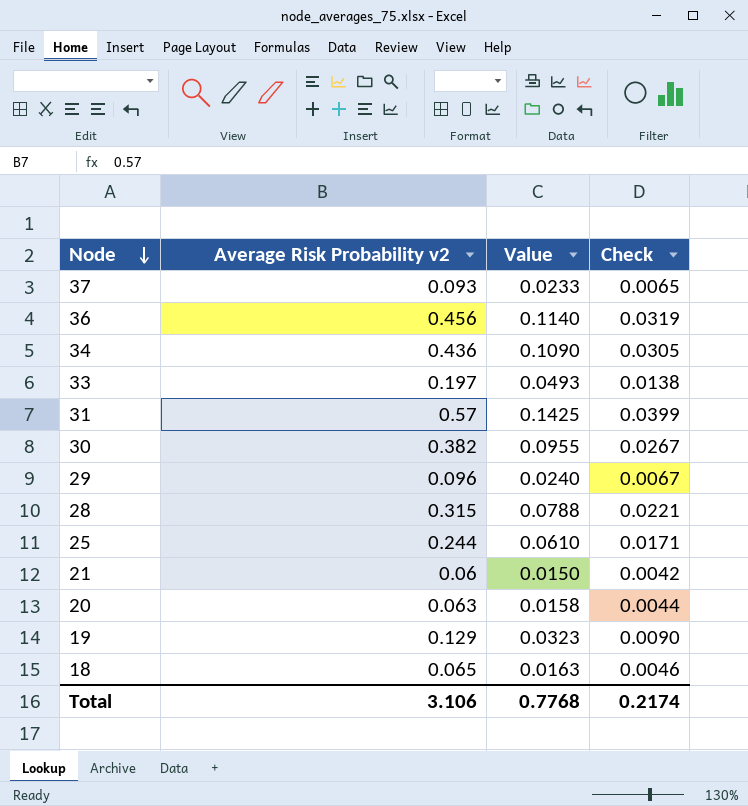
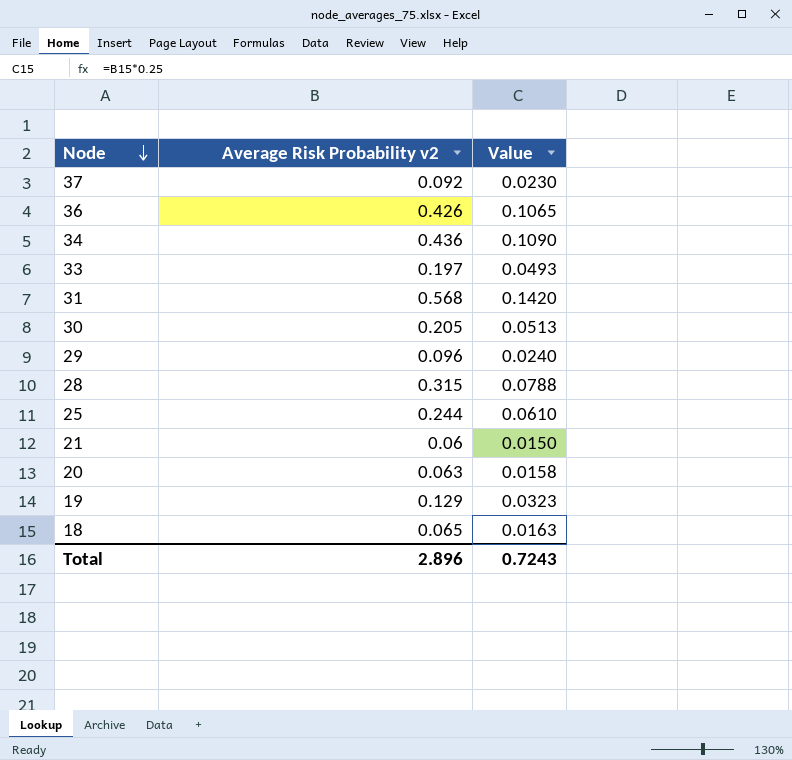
column Check | formula: [Average Risk Probability v2] * 0.07 -> none
37 | Average Risk Probability v2: 0.093 -> 0.092
37 | Value: 0.0233 -> 0.0230
36 | Average Risk Probability v2: 0.456 -> 0.426
36 | Value: 0.1140 -> 0.1065
31 | Average Risk Probability v2: 0.57 -> 0.568
31 | Value: 0.1425 -> 0.1420
30 | Average Risk Probability v2: 0.382 -> 0.205
30 | Value: 0.0955 -> 0.0513
Total | Average Risk Probability v2: 3.106 -> 2.896
Total | Value: 0.7768 -> 0.7243

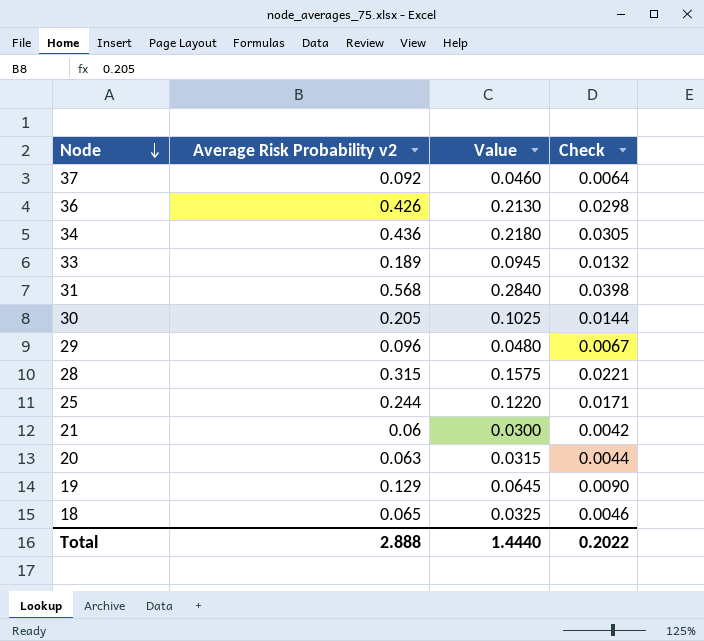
column Value | formula: [Average Risk Probability v2] * 0.25 -> [Average Risk Probability v2] * 0.5
column Check | formula: none -> [Average Risk Probability v2] * 0.07
33 | Average Risk Probability v2: 0.197 -> 0.189
Total | Average Risk Probability v2: 2.896 -> 2.888
Total | Value: 0.7243 -> 1.4440

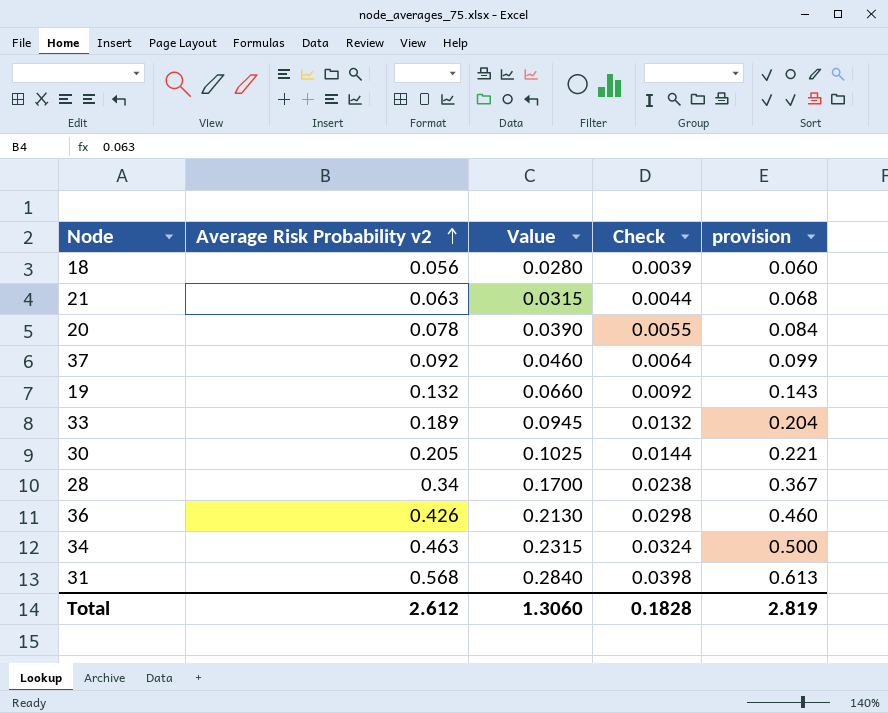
row order: Node descending -> Average Risk Probability v2 ascending
column provision | formula: none -> [Average Risk Probability v2] * 1.08
row 29: 0.096 | 0.0480 | 0.0067 -> none
row 25: 0.244 | 0.1220 | 0.0171 -> none
18 | Average Risk Probability v2: 0.065 -> 0.056
18 | Value: 0.0325 -> 0.0280
18 | Check: 0.0046 -> 0.0039
21 | Average Risk Probability v2: 0.06 -> 0.063
21 | Value: 0.0300 -> 0.0315
21 | Check: 0.0042 -> 0.0044
20 | Average Risk Probability v2: 0.063 -> 0.078
20 | Value: 0.0315 -> 0.0390
20 | Check: 0.0044 -> 0.0055
19 | Average Risk Probability v2: 0.129 -> 0.132
19 | Value: 0.0645 -> 0.0660
19 | Check: 0.0090 -> 0.0092
28 | Average Risk Probability v2: 0.315 -> 0.34
28 | Value: 0.1575 -> 0.1700
28 | Check: 0.0221 -> 0.0238
34 | Average Risk Probability v2: 0.436 -> 0.463
34 | Value: 0.2180 -> 0.2315
34 | Check: 0.0305 -> 0.0324
Total | Average Risk Probability v2: 2.888 -> 2.612
Total | Value: 1.4440 -> 1.3060
Total | Check: 0.2022 -> 0.1828

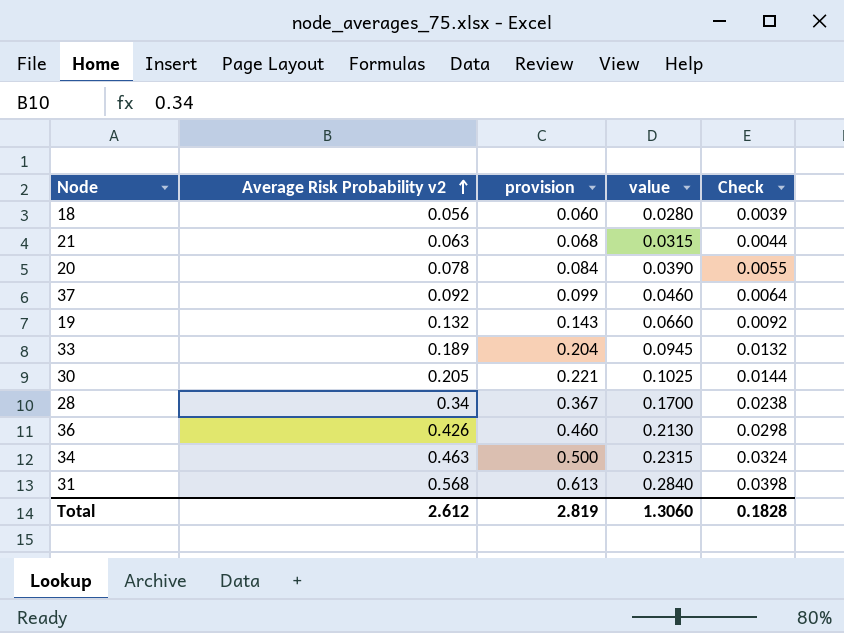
column provision | position: 5 -> 3
column name: Value -> value

